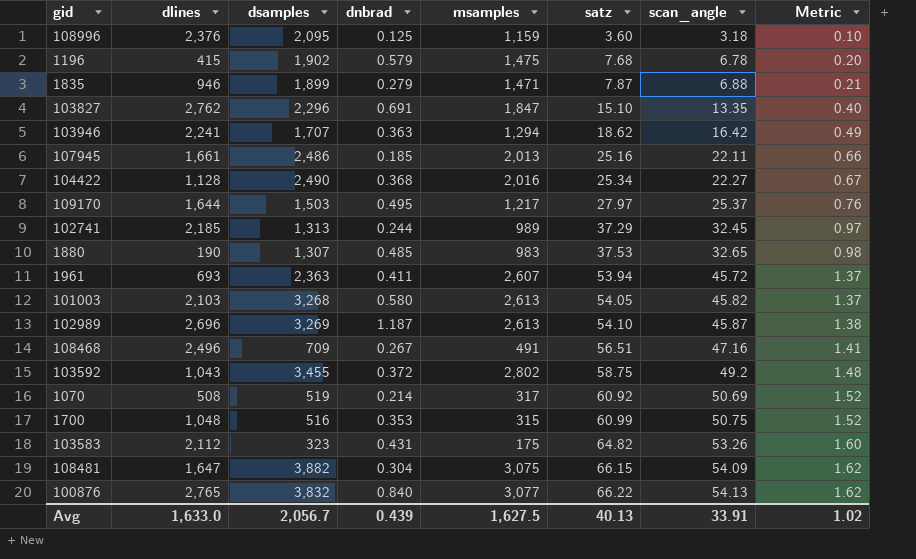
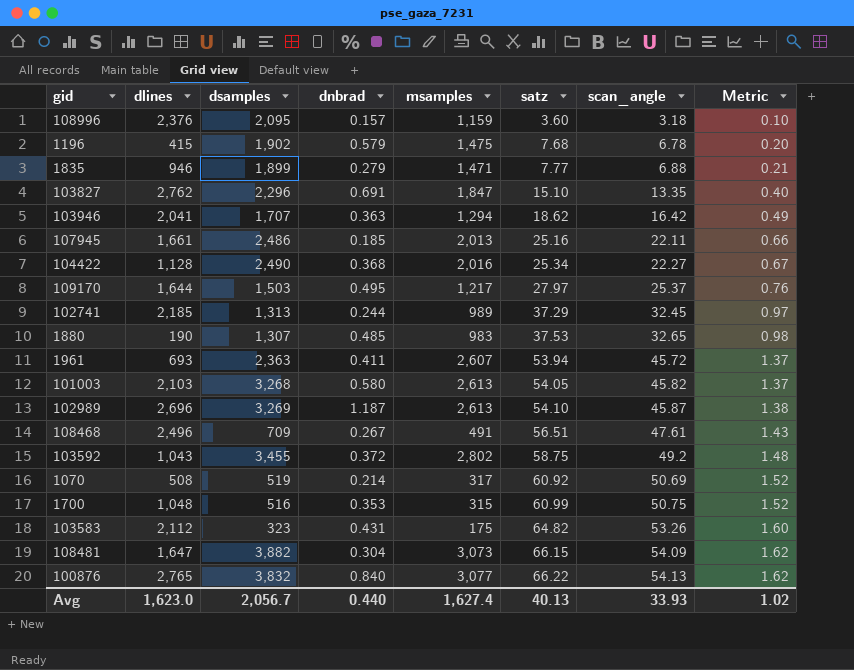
108996 | dnbrad: 0.125 -> 0.157
1835 | satz: 7.87 -> 7.77
103946 | dlines: 2,241 -> 2,041
108468 | scan_angle: 47.16 -> 47.61
108468 | Metric: 1.41 -> 1.43
108481 | msamples: 3,075 -> 3,073
Avg | dlines: 1,633.0 -> 1,623.0
Avg | dnbrad: 0.439 -> 0.440
Avg | msamples: 1,627.5 -> 1,627.4
Avg | scan_angle: 33.91 -> 33.93

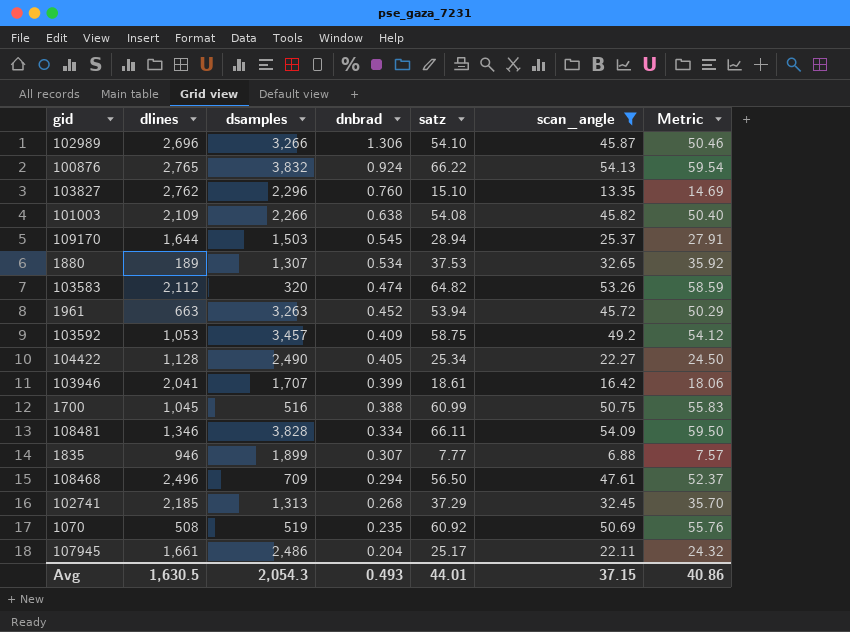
filter: none -> scan_angle >= 6.88
row order: satz ascending -> dnbrad descending
column msamples | position: 5 -> none
column Metric | formula: [scan_angle] * 0.03 -> [scan_angle] * 1.1
102989 | dsamples: 3,269 -> 3,266
102989 | dnbrad: 1.187 -> 1.306
100876 | dnbrad: 0.840 -> 0.924
103827 | dnbrad: 0.691 -> 0.760
101003 | dlines: 2,103 -> 2,109
101003 | dsamples: 3,268 -> 2,266
101003 | dnbrad: 0.580 -> 0.638
101003 | satz: 54.05 -> 54.08
109170 | dnbrad: 0.495 -> 0.545
109170 | satz: 27.97 -> 28.94
1880 | dlines: 190 -> 189
1880 | dnbrad: 0.485 -> 0.534
103583 | dsamples: 323 -> 320
103583 | dnbrad: 0.431 -> 0.474
1961 | dlines: 693 -> 663
1961 | dsamples: 2,363 -> 3,263
1961 | dnbrad: 0.411 -> 0.452
103592 | dlines: 1,043 -> 1,053
103592 | dsamples: 3,455 -> 3,457
103592 | dnbrad: 0.372 -> 0.409
104422 | dnbrad: 0.368 -> 0.405
103946 | dnbrad: 0.363 -> 0.399
103946 | satz: 18.62 -> 18.61
1700 | dlines: 1,048 -> 1,045
1700 | dnbrad: 0.353 -> 0.388
108481 | dlines: 1,647 -> 1,346
108481 | dsamples: 3,882 -> 3,828
108481 | dnbrad: 0.304 -> 0.334
108481 | satz: 66.15 -> 66.11
1835 | dnbrad: 0.279 -> 0.307
108468 | dnbrad: 0.267 -> 0.294
108468 | satz: 56.51 -> 56.50
102741 | dnbrad: 0.244 -> 0.268
1070 | dnbrad: 0.214 -> 0.235
107945 | dnbrad: 0.185 -> 0.204
107945 | satz: 25.16 -> 25.17
Avg | dlines: 1,623.0 -> 1,630.5
Avg | dsamples: 2,056.7 -> 2,054.3
Avg | dnbrad: 0.440 -> 0.493
Avg | satz: 40.13 -> 44.01
Avg | scan_angle: 33.93 -> 37.15
Avg | Metric: 1.02 -> 40.86

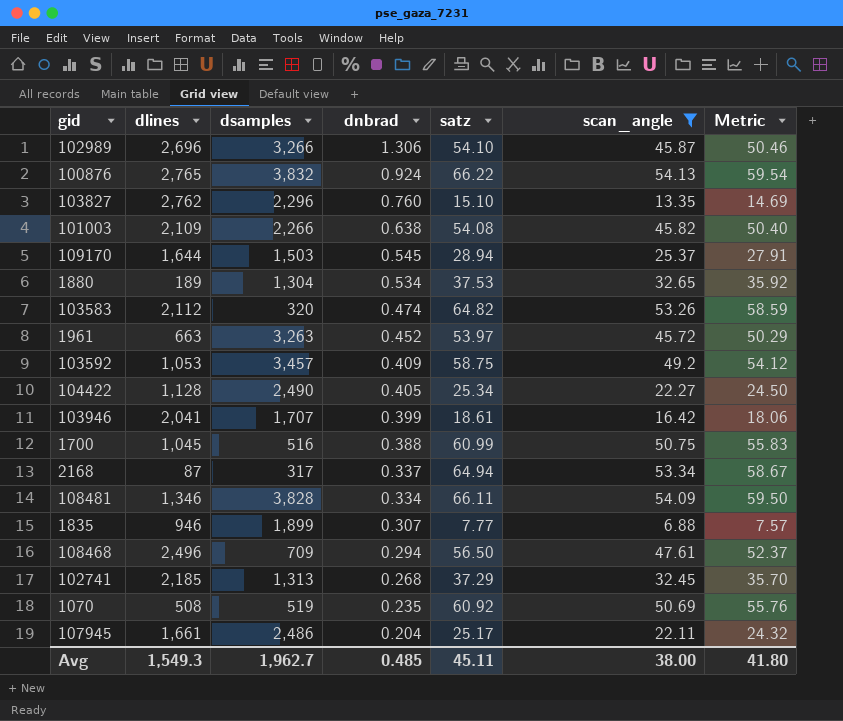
1880 | dsamples: 1,307 -> 1,304
1961 | satz: 53.94 -> 53.97
row 2168: none -> 87 | 317 | 0.337 | 64.94 | 53.34 | 58.67
Avg | dlines: 1,630.5 -> 1,549.3
Avg | dsamples: 2,054.3 -> 1,962.7
Avg | dnbrad: 0.493 -> 0.485
Avg | satz: 44.01 -> 45.11
Avg | scan_angle: 37.15 -> 38.00
Avg | Metric: 40.86 -> 41.80

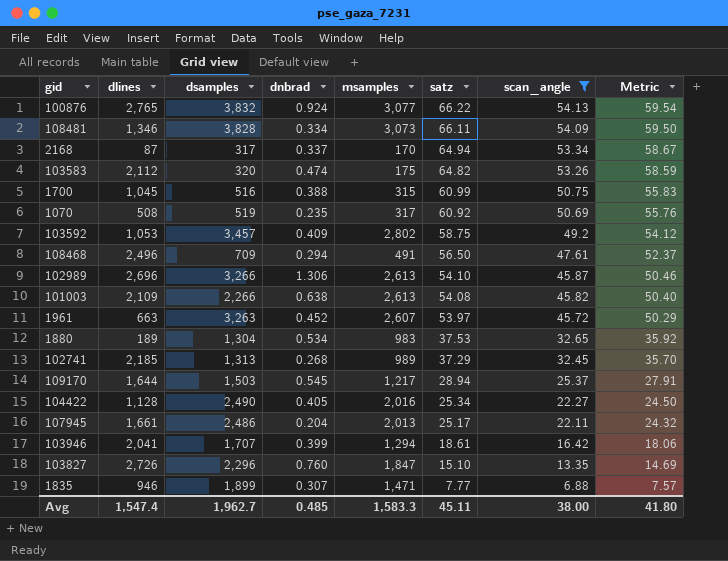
row order: dnbrad descending -> satz descending
column msamples | position: none -> 5
103827 | dlines: 2,762 -> 2,726
Avg | dlines: 1,549.3 -> 1,547.4

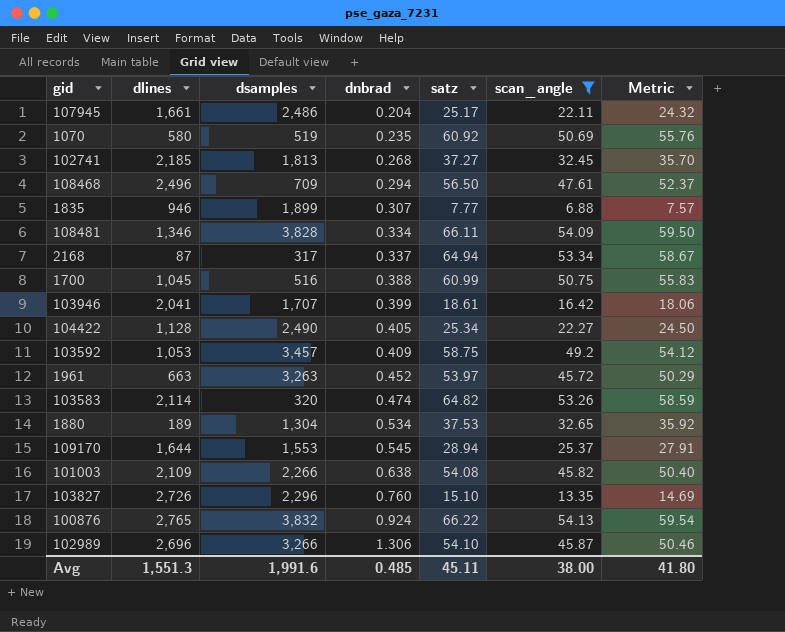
row order: satz descending -> dnbrad ascending
column msamples | position: 5 -> none
1070 | dlines: 508 -> 580
102741 | dsamples: 1,313 -> 1,813
102741 | satz: 37.29 -> 37.27
103583 | dlines: 2,112 -> 2,114
109170 | dsamples: 1,503 -> 1,553
Avg | dlines: 1,547.4 -> 1,551.3
Avg | dsamples: 1,962.7 -> 1,991.6

